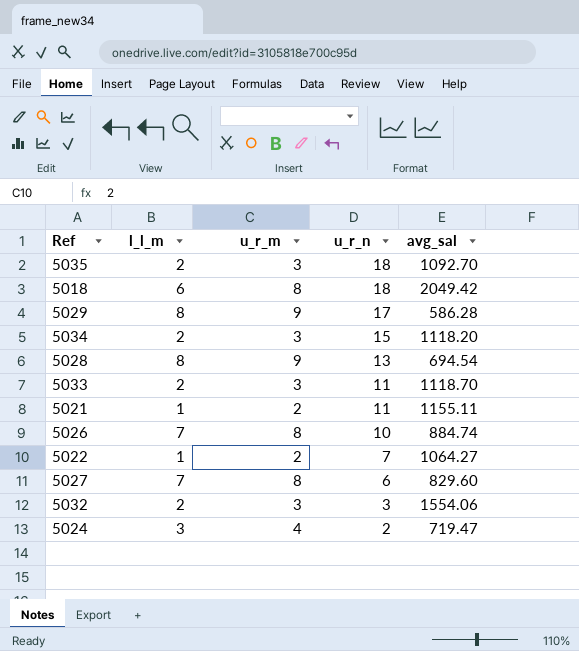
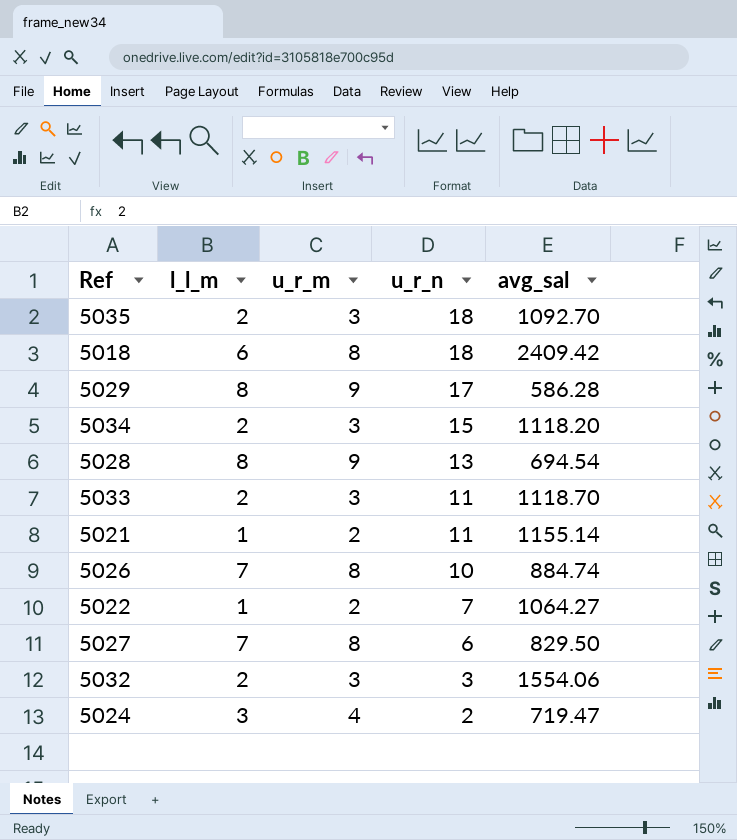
5018 | avg_sal: 2049.42 -> 2409.42
5021 | avg_sal: 1155.11 -> 1155.14
5027 | avg_sal: 829.60 -> 829.50

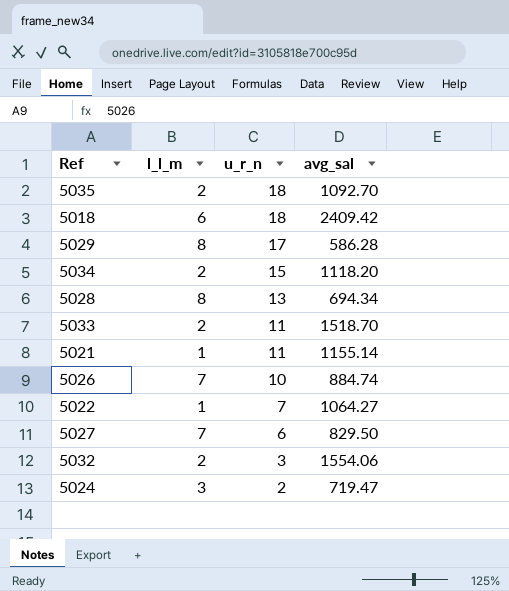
column u_r_m | position: 3 -> none
5028 | avg_sal: 694.54 -> 694.34
5033 | avg_sal: 1118.70 -> 1518.70

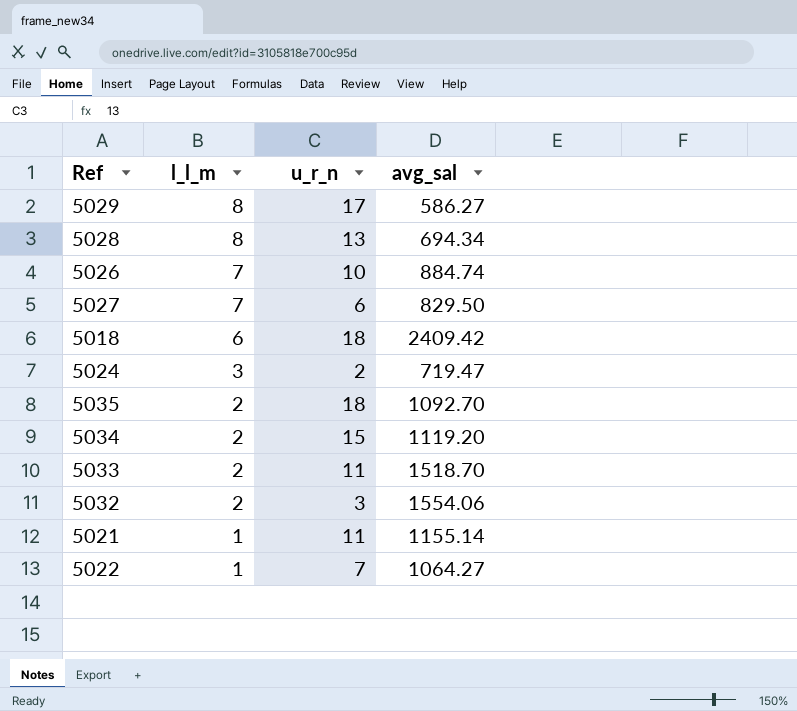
row order: u_r_n descending -> l_l_m descending
5029 | avg_sal: 586.28 -> 586.27
5034 | avg_sal: 1118.20 -> 1119.20

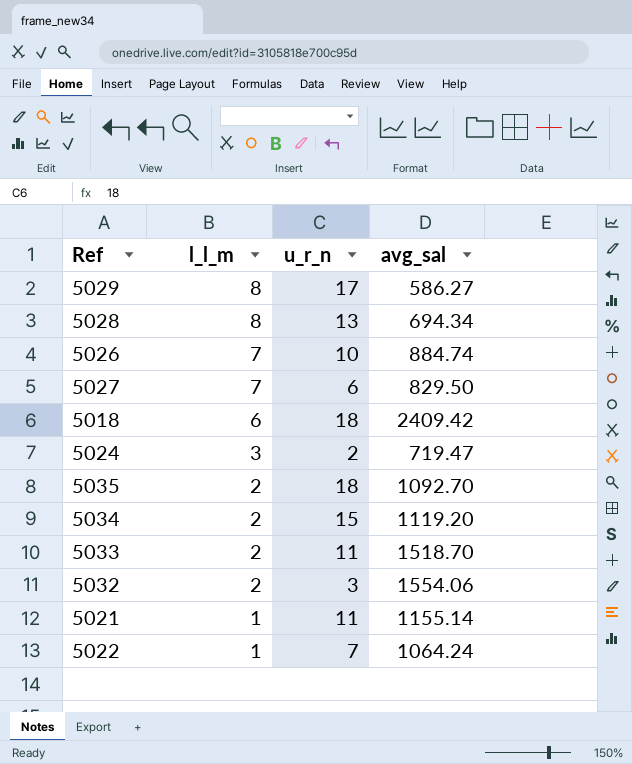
5022 | avg_sal: 1064.27 -> 1064.24

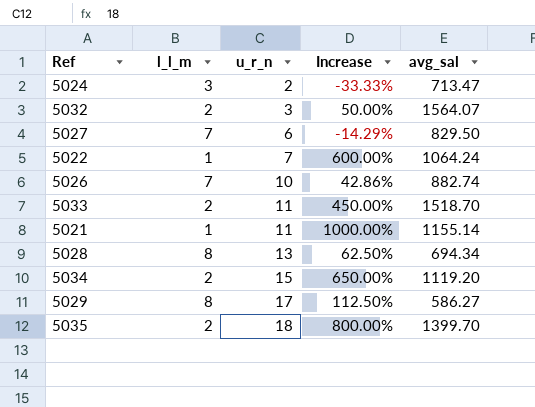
row order: l_l_m descending -> u_r_n ascending
column Increase | formula: none -> ([u_r_n] - [l_l_m]) / [l_l_m]
row 5018: 6 | 18 | 2409.42 -> none
5024 | avg_sal: 719.47 -> 713.47
5032 | avg_sal: 1554.06 -> 1564.07
5026 | avg_sal: 884.74 -> 882.74
5035 | avg_sal: 1092.70 -> 1399.70

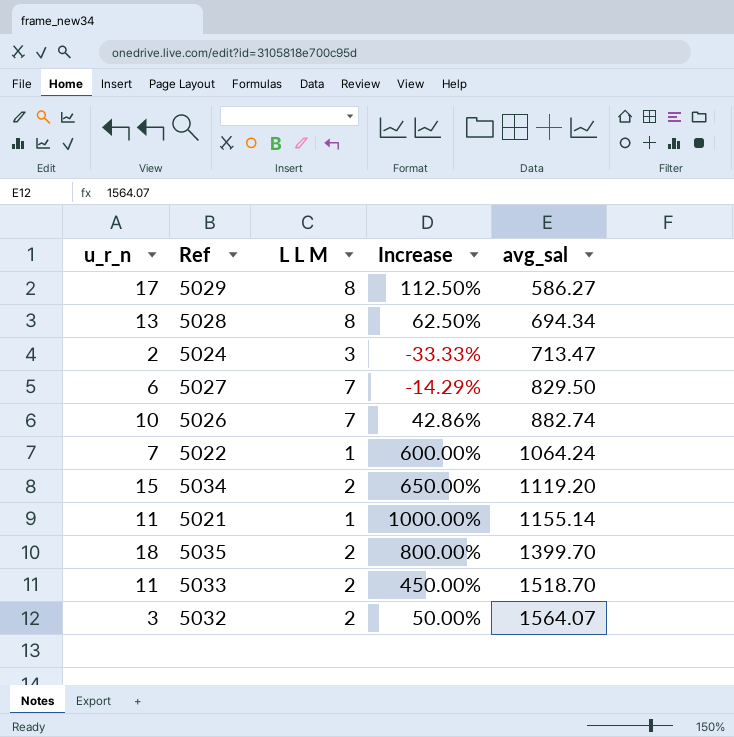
row order: u_r_n ascending -> avg_sal ascending
column u_r_n | position: 3 -> 1
column name: l_l_m -> L L M

